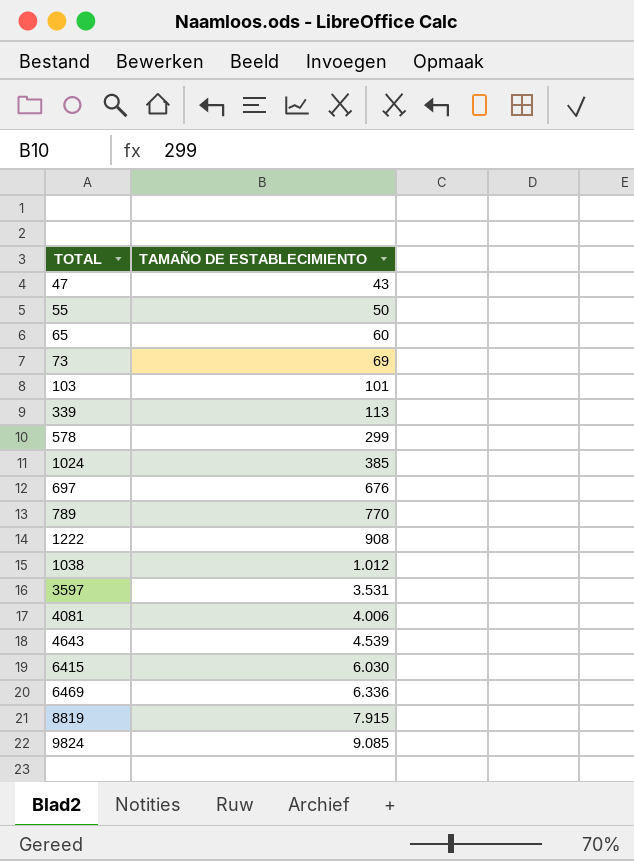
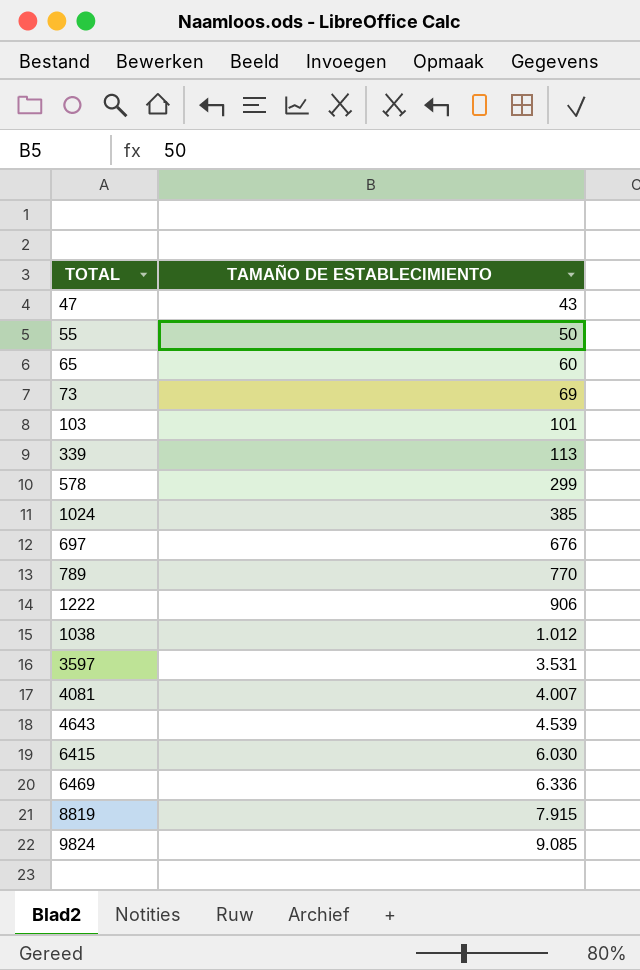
1222 | TAMAÑO DE ESTABLECIMIENTO: 908 -> 906
4081 | TAMAÑO DE ESTABLECIMIENTO: 4.006 -> 4.007

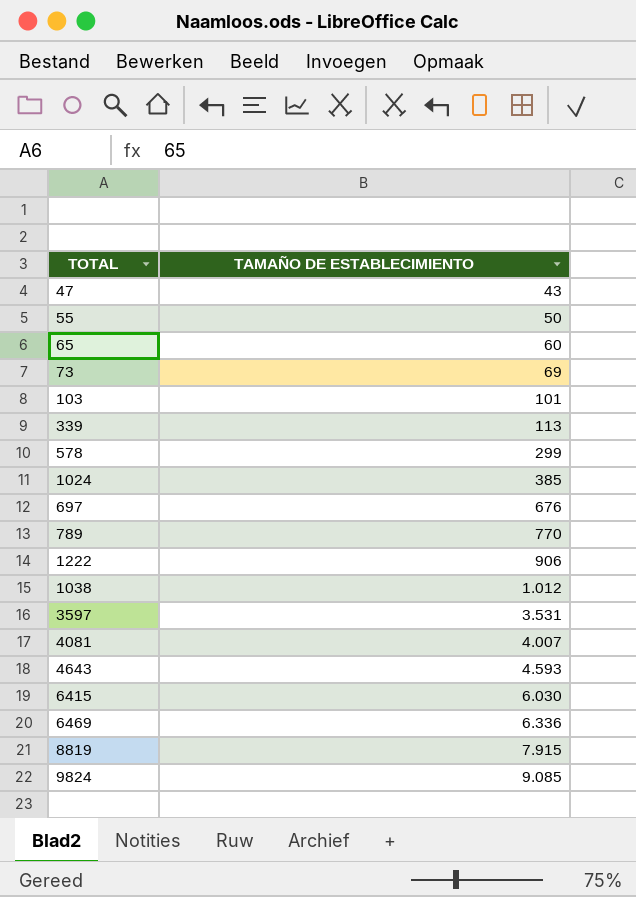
4643 | TAMAÑO DE ESTABLECIMIENTO: 4.539 -> 4.593

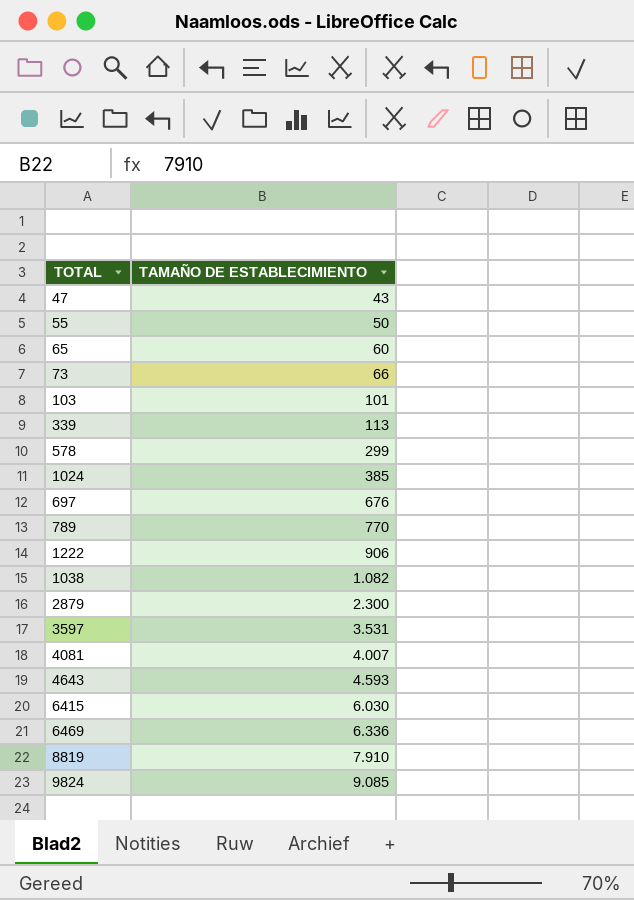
73 | TAMAÑO DE ESTABLECIMIENTO: 69 -> 66
1038 | TAMAÑO DE ESTABLECIMIENTO: 1.012 -> 1.082
row 2879: none -> 2.300
8819 | TAMAÑO DE ESTABLECIMIENTO: 7.915 -> 7.910

